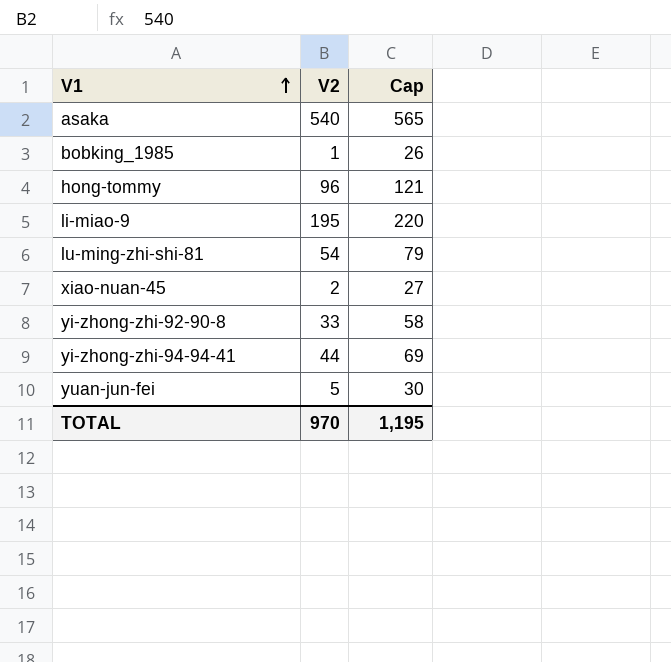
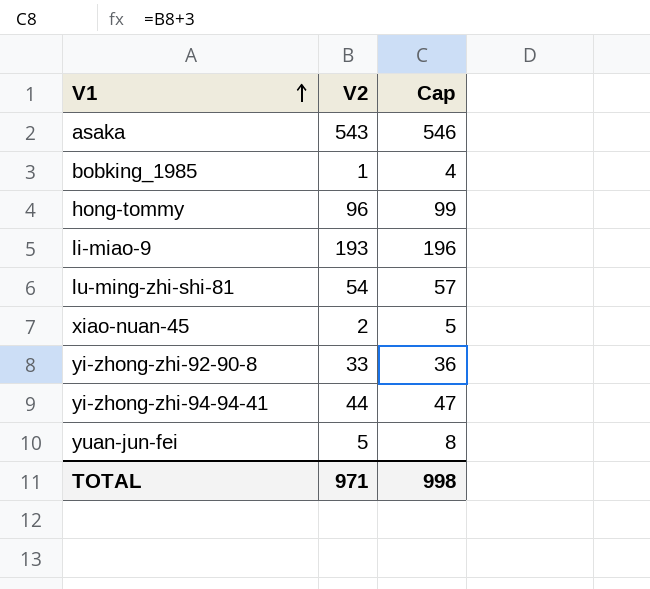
column Cap | formula: [V2] + 25 -> [V2] + 3
asaka | V2: 540 -> 543
li-miao-9 | V2: 195 -> 193
TOTAL | V2: 970 -> 971
TOTAL | Cap: 1,195 -> 998

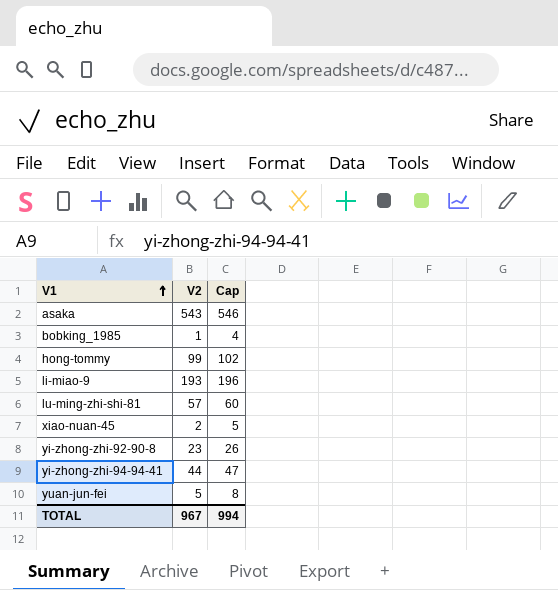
hong-tommy | V2: 96 -> 99
hong-tommy | Cap: 99 -> 102
lu-ming-zhi-shi-81 | V2: 54 -> 57
lu-ming-zhi-shi-81 | Cap: 57 -> 60
yi-zhong-zhi-92-90-8 | V2: 33 -> 23
yi-zhong-zhi-92-90-8 | Cap: 36 -> 26
TOTAL | V2: 971 -> 967
TOTAL | Cap: 998 -> 994

